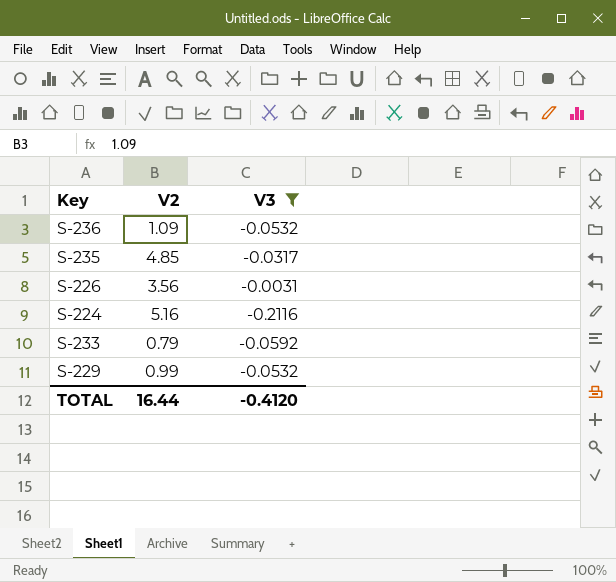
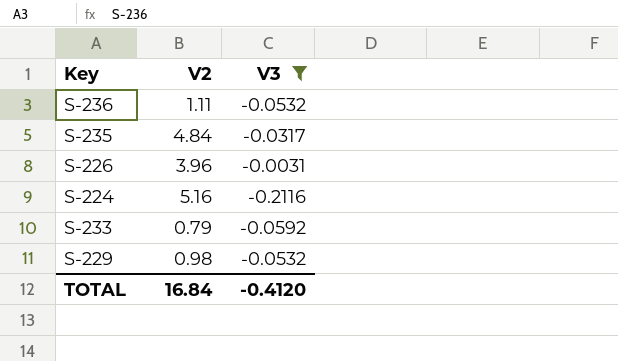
S-236 | V2: 1.09 -> 1.11
S-235 | V2: 4.85 -> 4.84
S-226 | V2: 3.56 -> 3.96
S-229 | V2: 0.99 -> 0.98
TOTAL | V2: 16.44 -> 16.84

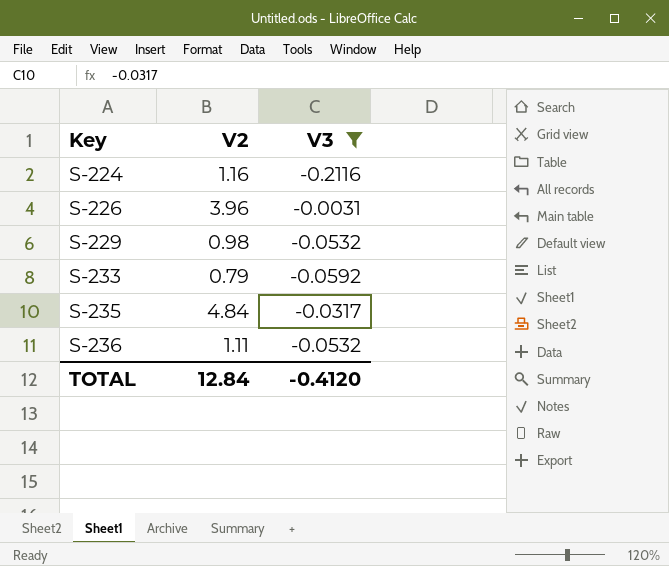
row order: none -> Key ascending
S-224 | V2: 5.16 -> 1.16
TOTAL | V2: 16.84 -> 12.84

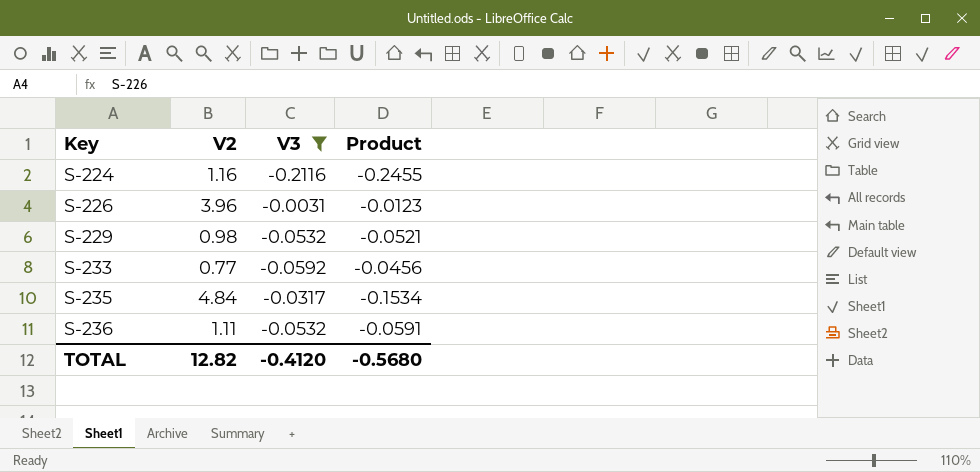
column Product | formula: none -> [V2] * [V3]
S-233 | V2: 0.79 -> 0.77
TOTAL | V2: 12.84 -> 12.82

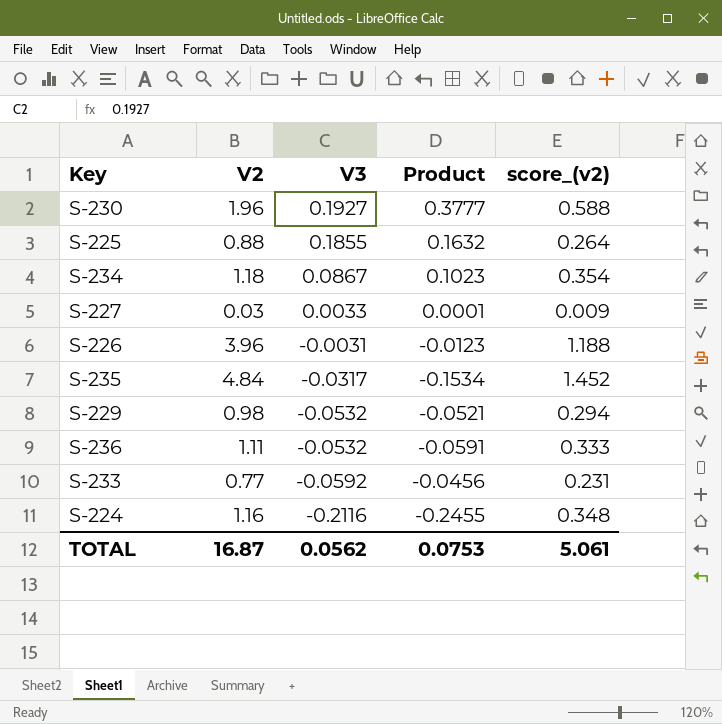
filter: V3 <= -0.0031 -> none
row order: Key ascending -> V3 descending
column score_(v2) | formula: none -> [V2] * 0.3
TOTAL | V2: 12.82 -> 16.87
TOTAL | V3: -0.4120 -> 0.0562
TOTAL | Product: -0.5680 -> 0.0753

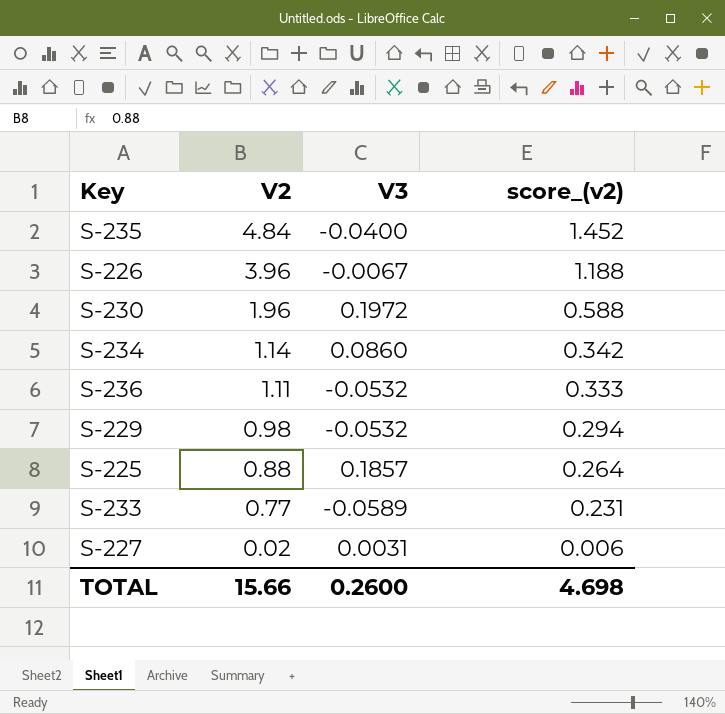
row order: V3 descending -> V2 descending
column Product | formula: [V2] * [V3] -> none
row S-224: 1.16 | -0.2116 | -0.2455 | 0.348 -> none
S-235 | V3: -0.0317 -> -0.0400
S-226 | V3: -0.0031 -> -0.0067
S-230 | V3: 0.1927 -> 0.1972
S-234 | V2: 1.18 -> 1.14
S-234 | V3: 0.0867 -> 0.0860
S-234 | score_(v2): 0.354 -> 0.342
S-225 | V3: 0.1855 -> 0.1857
S-233 | V3: -0.0592 -> -0.0589
S-227 | V2: 0.03 -> 0.02
S-227 | V3: 0.0033 -> 0.0031
S-227 | score_(v2): 0.009 -> 0.006
TOTAL | V2: 16.87 -> 15.66
TOTAL | V3: 0.0562 -> 0.2600
TOTAL | score_(v2): 5.061 -> 4.698

